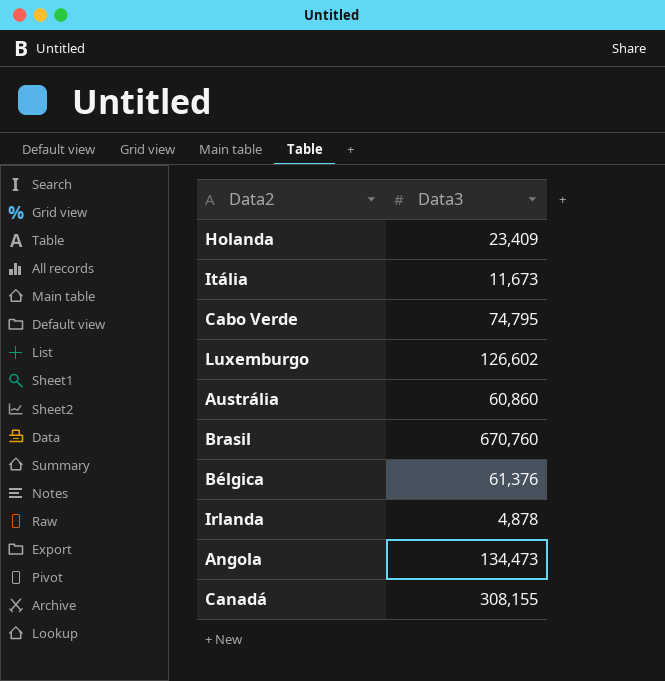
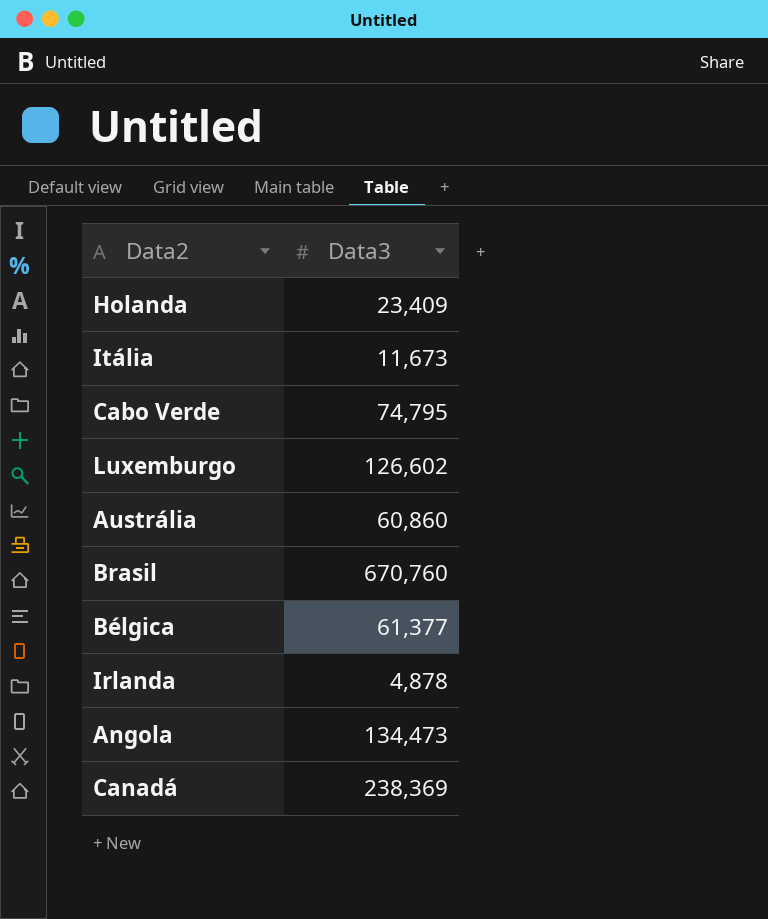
Bélgica | Data3: 61,376 -> 61,377
Canadá | Data3: 308,155 -> 238,369

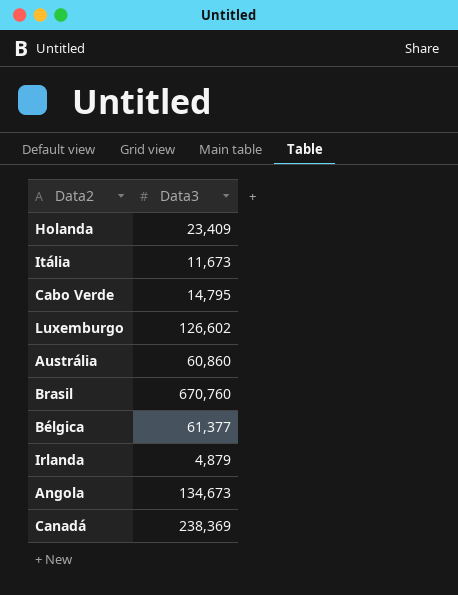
Cabo Verde | Data3: 74,795 -> 14,795
Irlanda | Data3: 4,878 -> 4,879
Angola | Data3: 134,473 -> 134,673

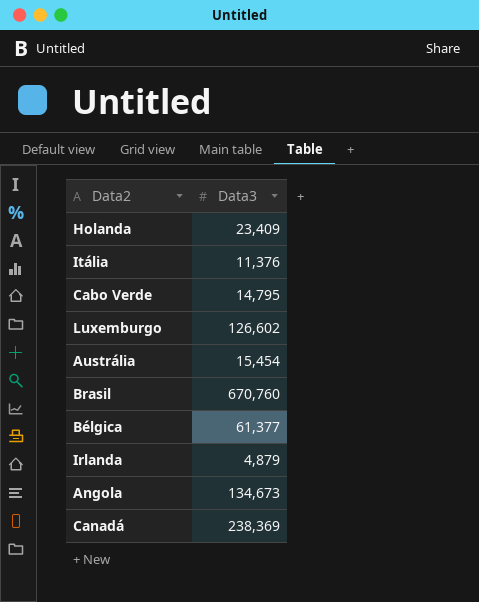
Itália | Data3: 11,673 -> 11,376
Austrália | Data3: 60,860 -> 15,454

